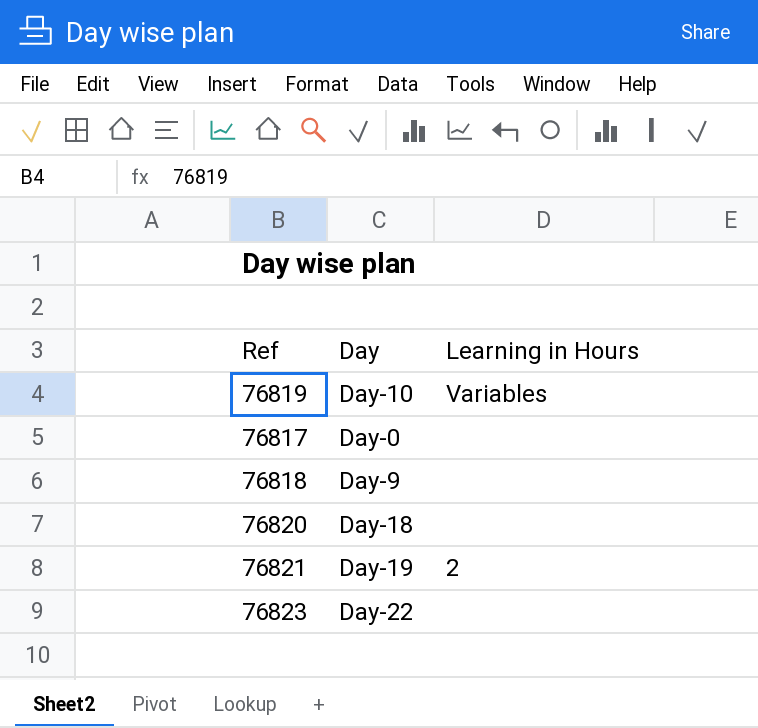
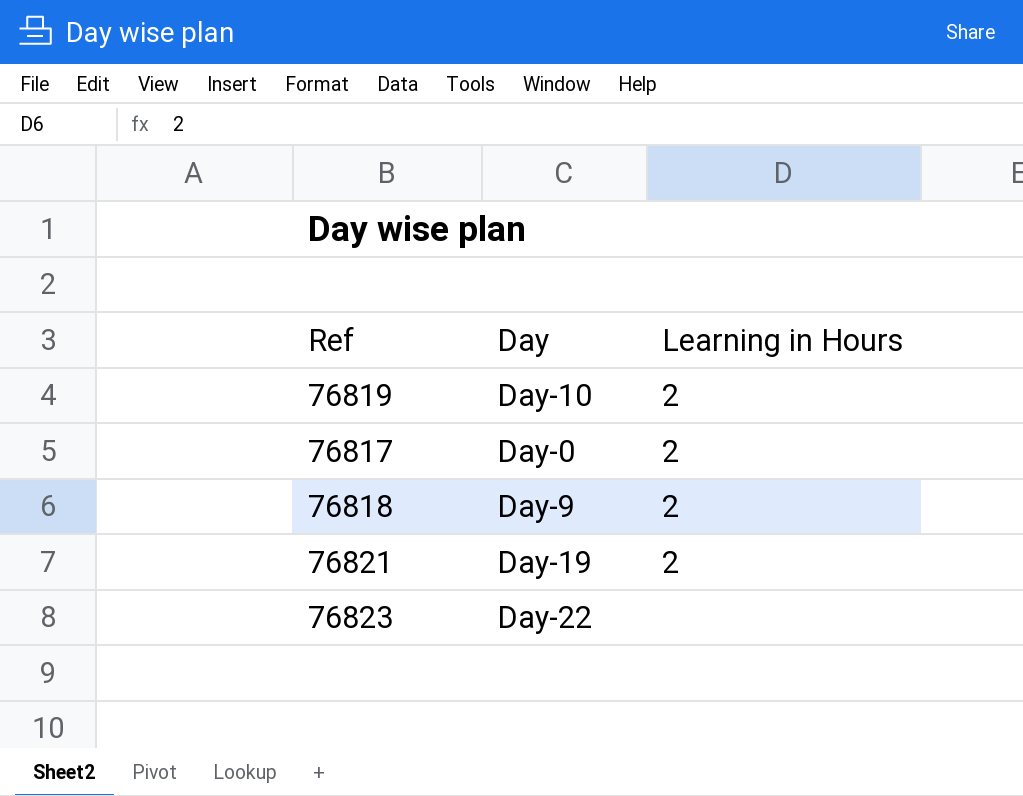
row 76820: Day-18 | none -> none
76819 | Learning in Hours: Variables -> 2
76817 | Learning in Hours: none -> 2
76818 | Learning in Hours: none -> 2

